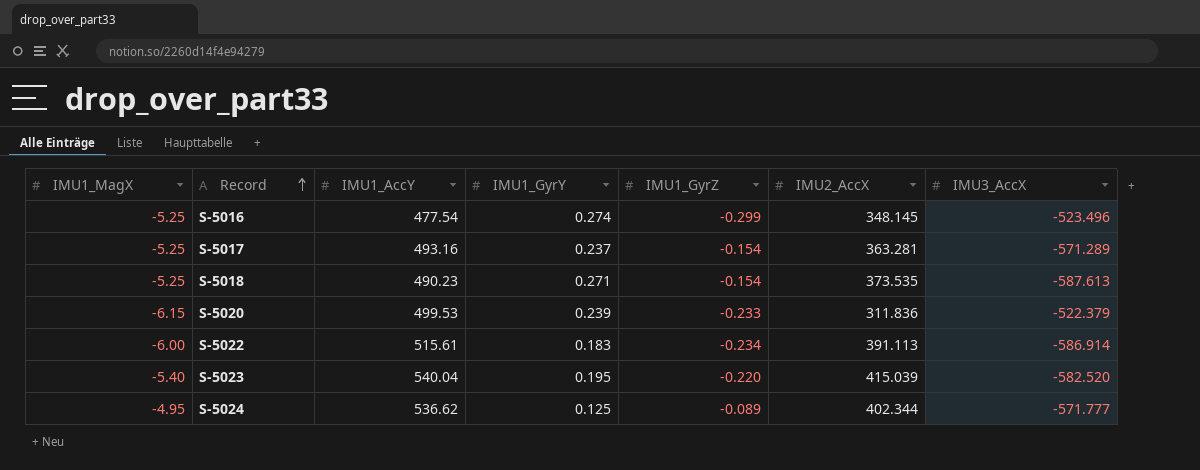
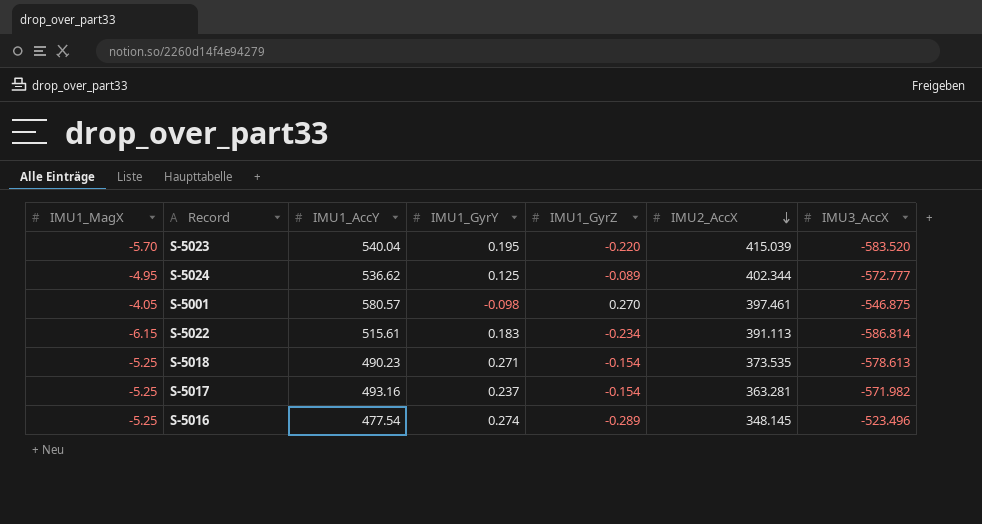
row order: Record ascending -> IMU2_AccX descending
row S-5020: -6.15 | 499.53 | 0.239 | -0.233 | 311.836 | -522.379 -> none
S-5023 | IMU1_MagX: -5.40 -> -5.70
S-5023 | IMU3_AccX: -582.520 -> -583.520
S-5024 | IMU3_AccX: -571.777 -> -572.777
row S-5001: none -> -4.05 | 580.57 | -0.098 | 0.270 | 397.461 | -546.875
S-5022 | IMU1_MagX: -6.00 -> -6.15
S-5022 | IMU3_AccX: -586.914 -> -586.814
S-5018 | IMU3_AccX: -587.613 -> -578.613
S-5017 | IMU3_AccX: -571.289 -> -571.982
S-5016 | IMU1_GyrZ: -0.299 -> -0.289

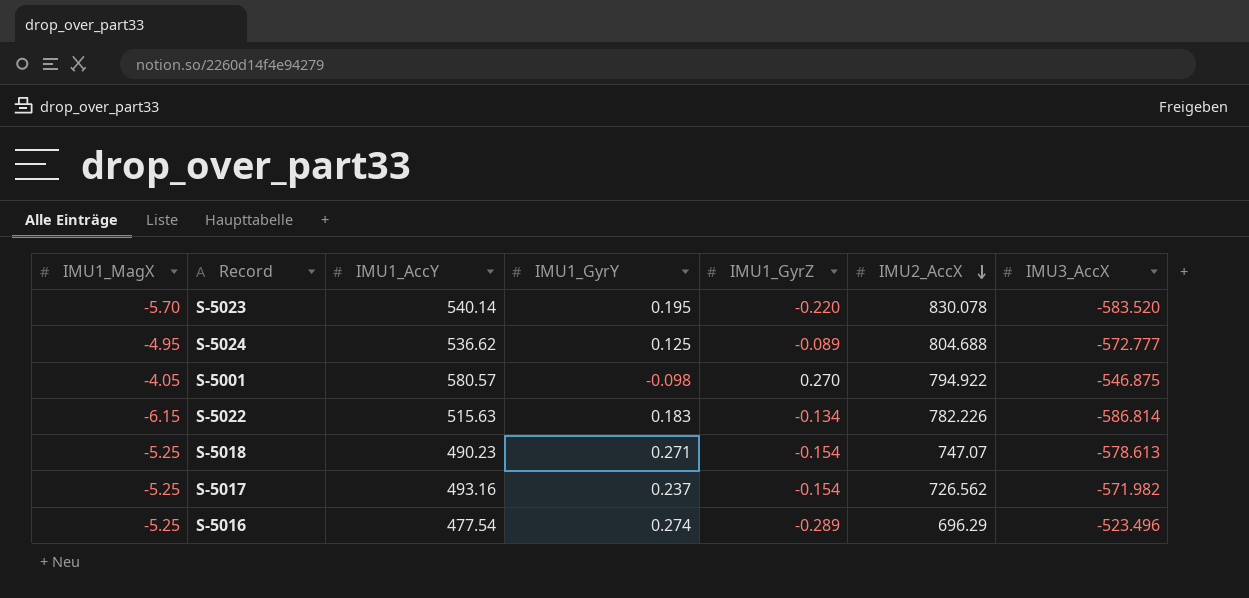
S-5023 | IMU1_AccY: 540.04 -> 540.14
S-5023 | IMU2_AccX: 415.039 -> 830.078
S-5024 | IMU2_AccX: 402.344 -> 804.688
S-5001 | IMU2_AccX: 397.461 -> 794.922
S-5022 | IMU1_AccY: 515.61 -> 515.63
S-5022 | IMU1_GyrZ: -0.234 -> -0.134
S-5022 | IMU2_AccX: 391.113 -> 782.226
S-5018 | IMU2_AccX: 373.535 -> 747.07
S-5017 | IMU2_AccX: 363.281 -> 726.562
S-5016 | IMU2_AccX: 348.145 -> 696.29

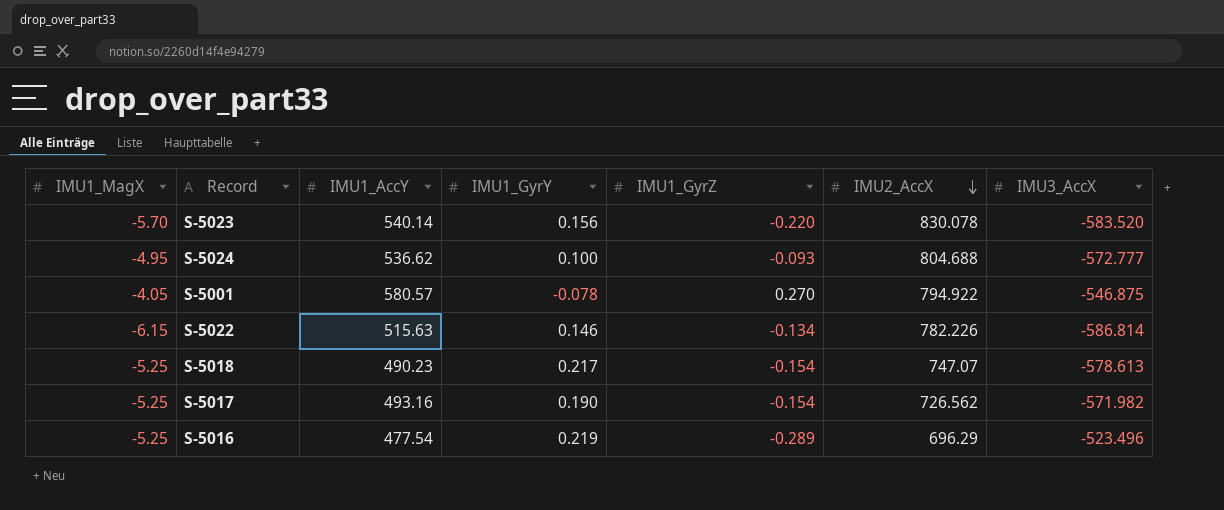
S-5023 | IMU1_GyrY: 0.195 -> 0.156
S-5024 | IMU1_GyrY: 0.125 -> 0.100
S-5024 | IMU1_GyrZ: -0.089 -> -0.093
S-5001 | IMU1_GyrY: -0.098 -> -0.078
S-5022 | IMU1_GyrY: 0.183 -> 0.146
S-5018 | IMU1_GyrY: 0.271 -> 0.217
S-5017 | IMU1_GyrY: 0.237 -> 0.190
S-5016 | IMU1_GyrY: 0.274 -> 0.219

